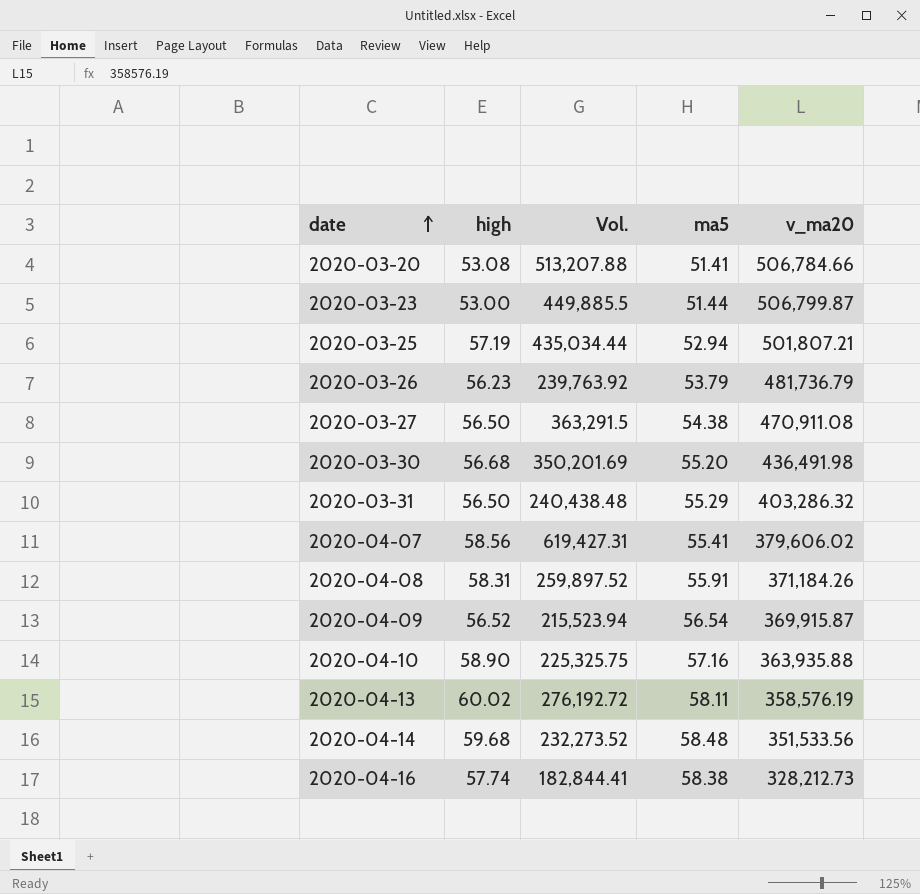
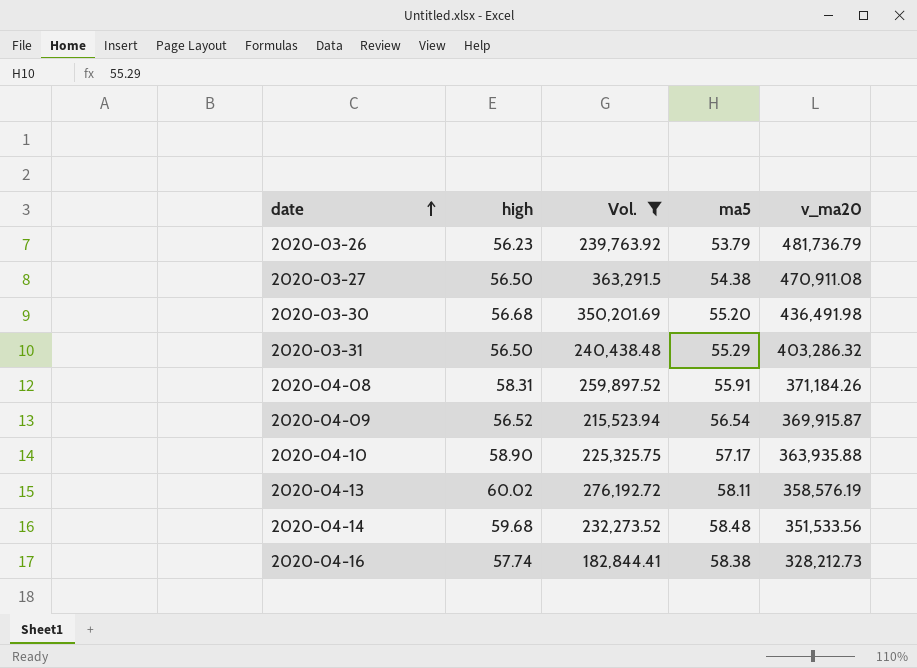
filter: none -> Vol. <= 363,291.5
2020-04-10 | ma5: 57.16 -> 57.17

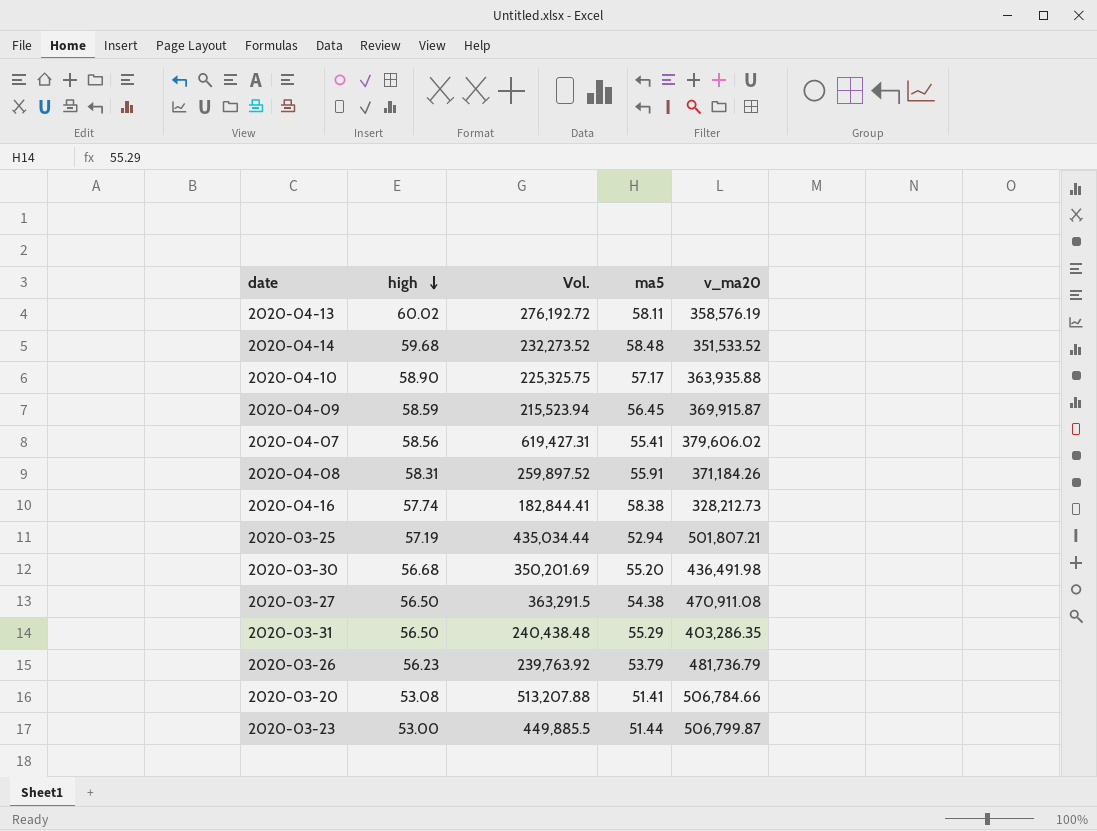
filter: Vol. <= 363,291.5 -> none
row order: date ascending -> high descending
2020-04-14 | v_ma20: 351,533.56 -> 351,533.52
2020-04-09 | high: 56.52 -> 58.59
2020-04-09 | ma5: 56.54 -> 56.45
2020-03-31 | v_ma20: 403,286.32 -> 403,286.35

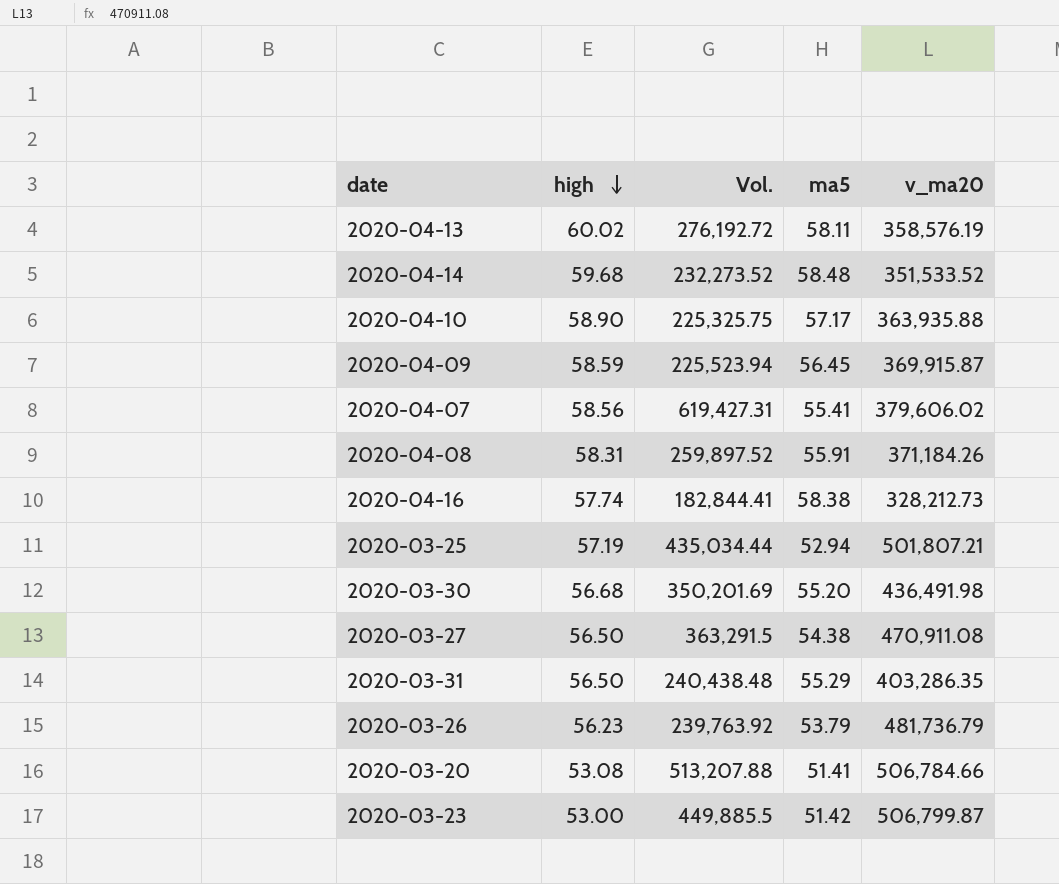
2020-04-09 | Vol.: 215,523.94 -> 225,523.94
2020-03-23 | ma5: 51.44 -> 51.42

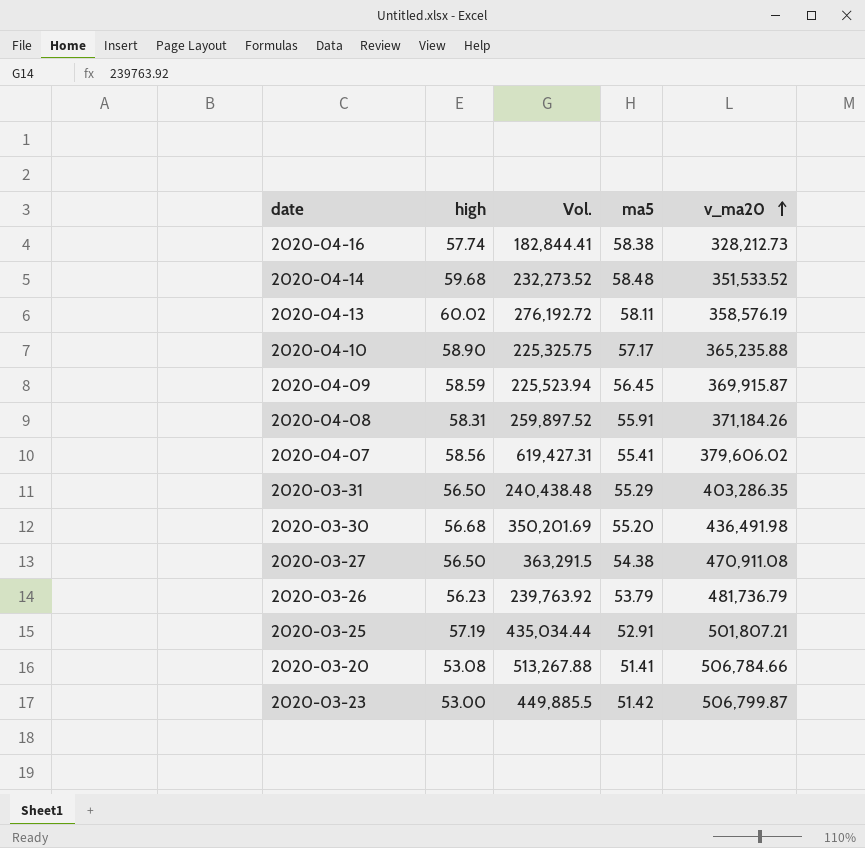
row order: high descending -> v_ma20 ascending
2020-04-10 | v_ma20: 363,935.88 -> 365,235.88
2020-03-25 | ma5: 52.94 -> 52.91
2020-03-20 | Vol.: 513,207.88 -> 513,267.88

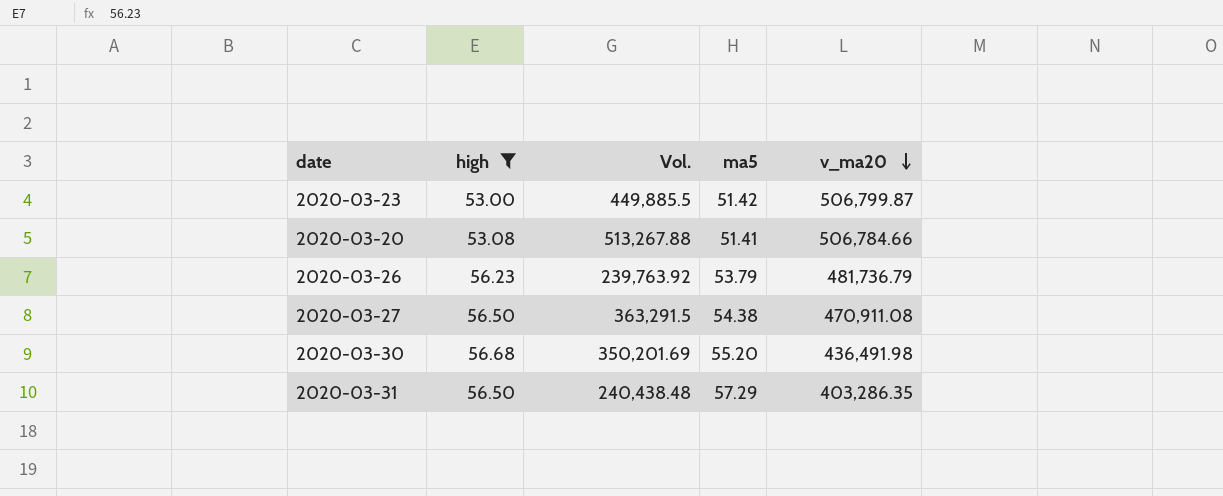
filter: none -> high <= 56.68
row order: v_ma20 ascending -> v_ma20 descending
2020-03-31 | ma5: 55.29 -> 57.29

